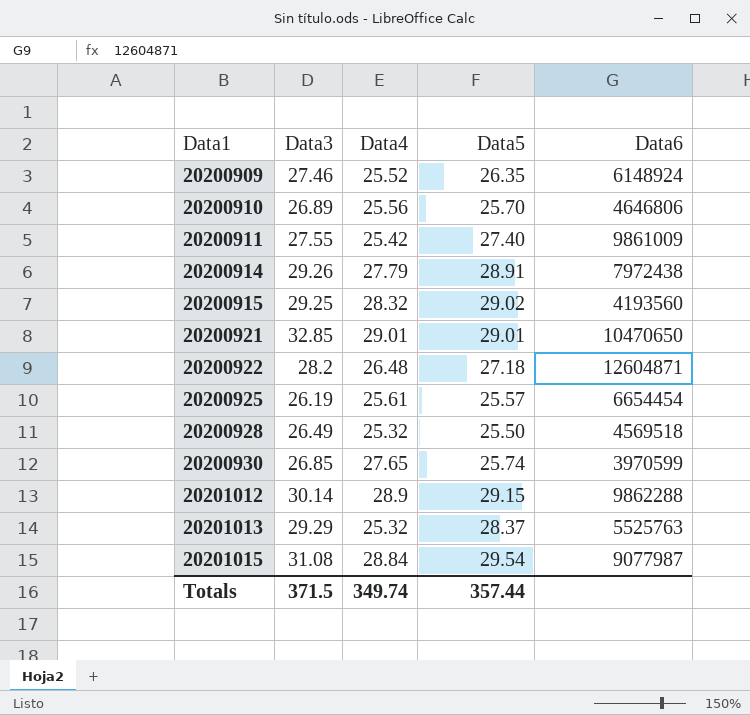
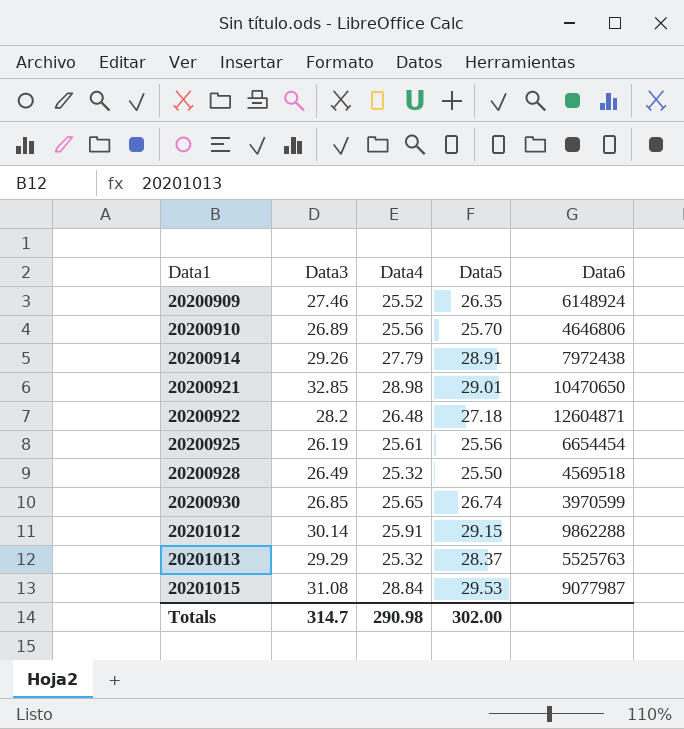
row 20200911: 27.55 | 25.42 | 27.40 | 9861009 -> none
row 20200915: 29.25 | 28.32 | 29.02 | 4193560 -> none
20200921 | Data4: 29.01 -> 28.98
20200925 | Data5: 25.57 -> 25.56
20200930 | Data4: 27.65 -> 25.65
20200930 | Data5: 25.74 -> 26.74
20201012 | Data4: 28.9 -> 25.91
20201015 | Data5: 29.54 -> 29.53
Totals | Data3: 371.5 -> 314.7
Totals | Data4: 349.74 -> 290.98
Totals | Data5: 357.44 -> 302.00

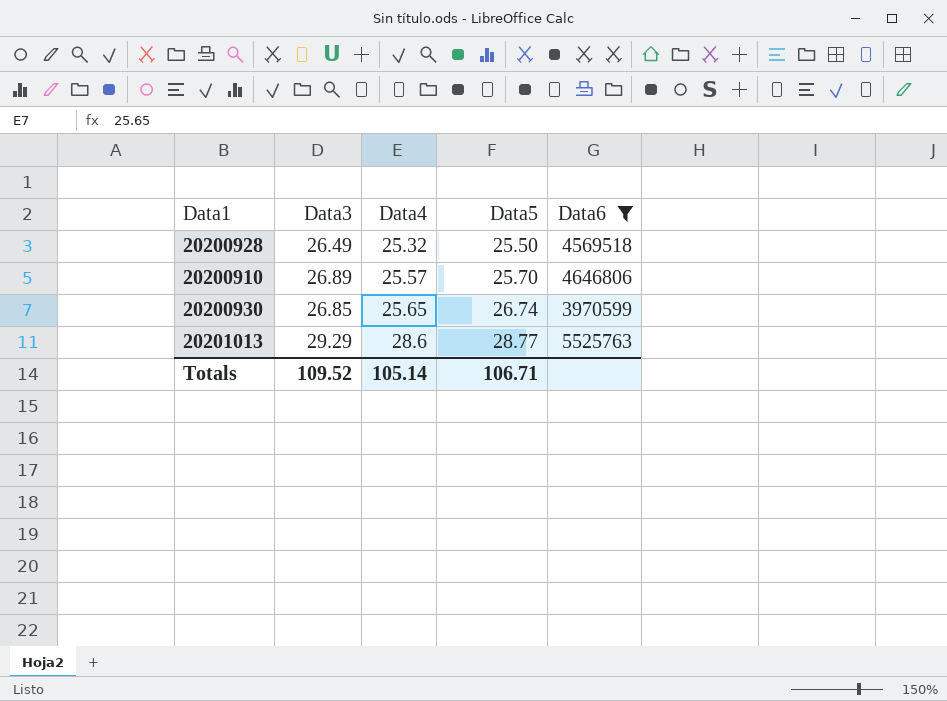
filter: none -> Data6 <= 5525763
row order: Data1 ascending -> Data4 ascending
20200910 | Data4: 25.56 -> 25.57
20201013 | Data4: 25.32 -> 28.6
20201013 | Data5: 28.37 -> 28.77
Totals | Data3: 314.7 -> 109.52
Totals | Data4: 290.98 -> 105.14
Totals | Data5: 302.00 -> 106.71

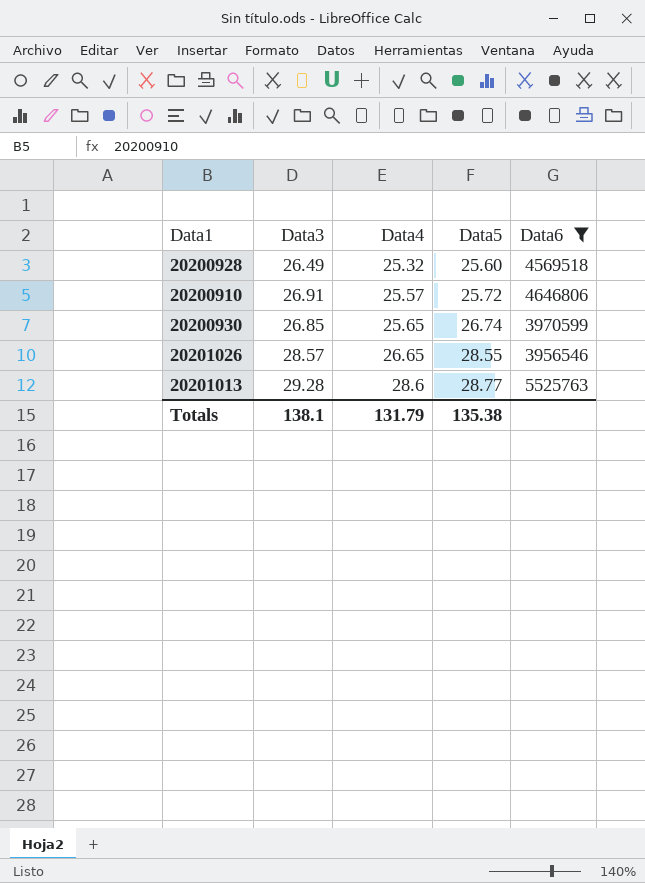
20200928 | Data5: 25.50 -> 25.60
20200910 | Data3: 26.89 -> 26.91
20200910 | Data5: 25.70 -> 25.72
row 20201026: none -> 28.57 | 26.65 | 28.55 | 3956546
20201013 | Data3: 29.29 -> 29.28
Totals | Data3: 109.52 -> 138.1
Totals | Data4: 105.14 -> 131.79
Totals | Data5: 106.71 -> 135.38

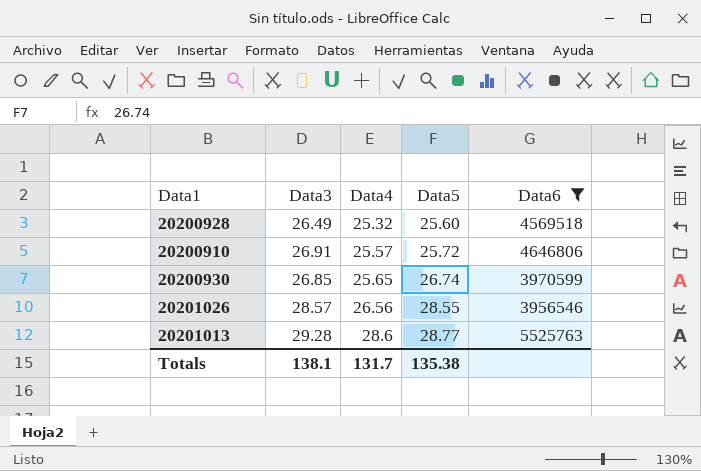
20201026 | Data4: 26.65 -> 26.56
Totals | Data4: 131.79 -> 131.7

